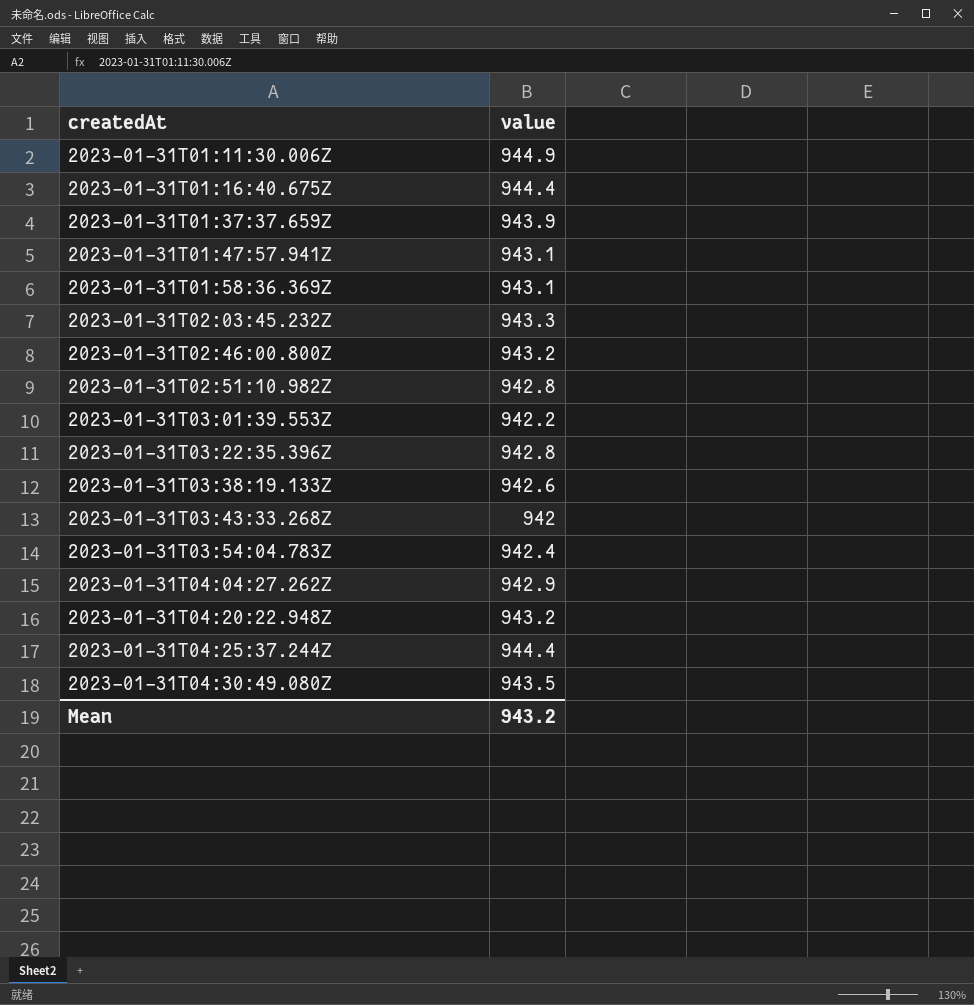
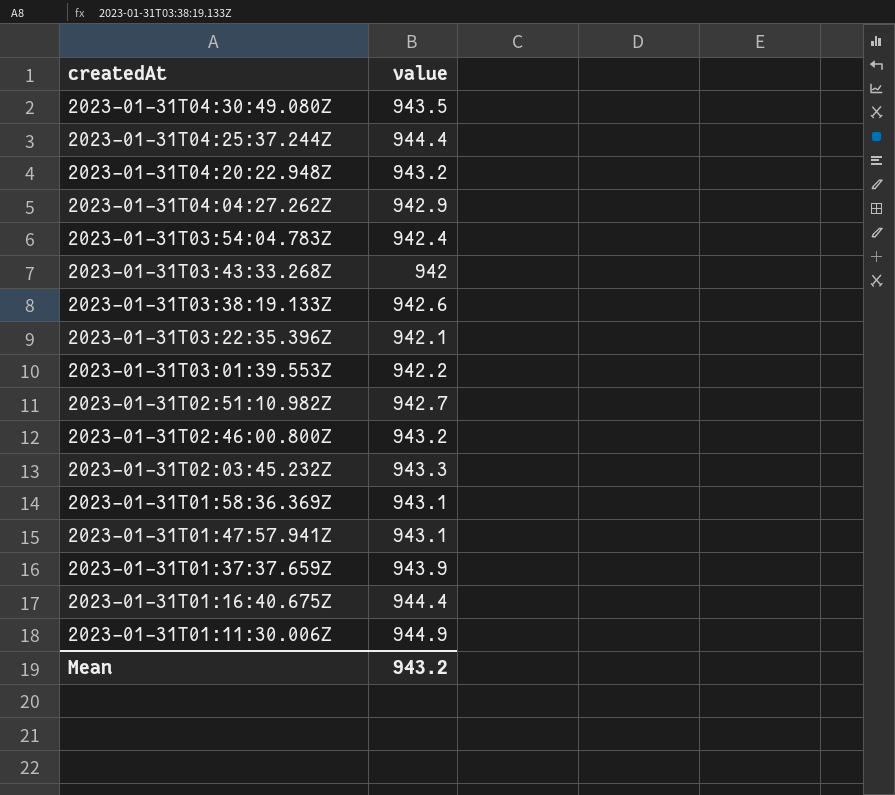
row order: createdAt ascending -> createdAt descending
2023-01-31T03:22:35.396Z | value: 942.8 -> 942.1
2023-01-31T02:51:10.982Z | value: 942.8 -> 942.7

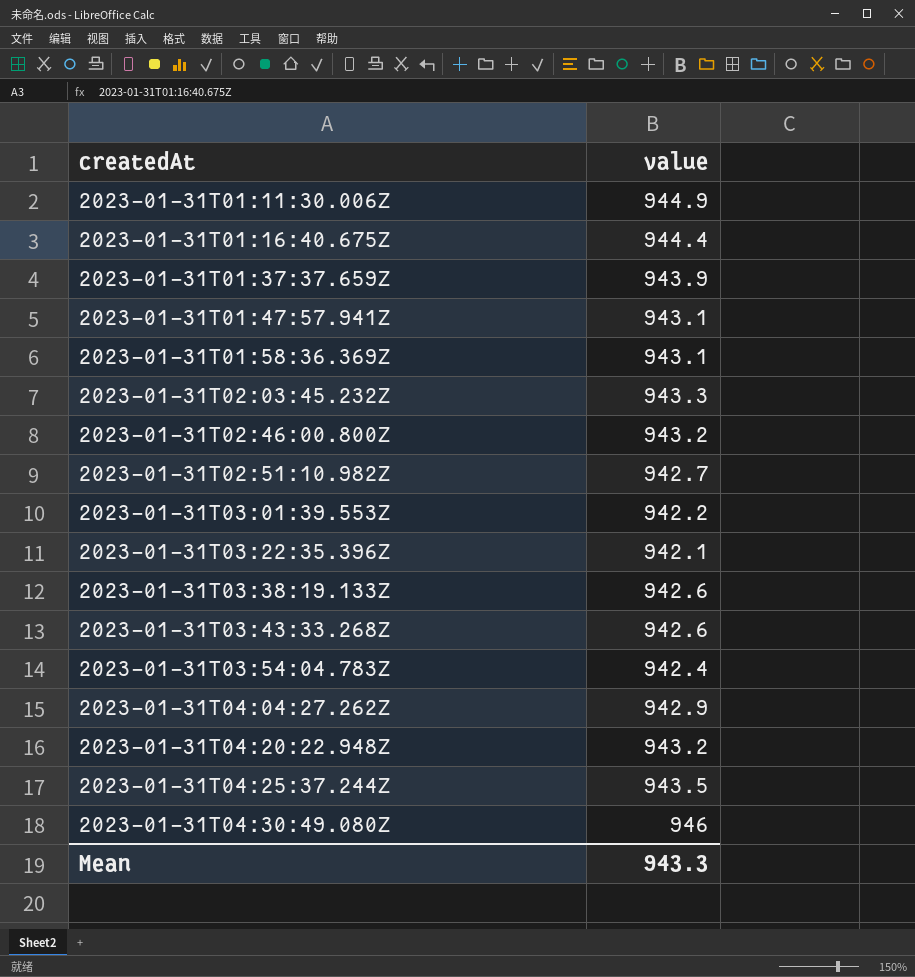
row order: createdAt descending -> createdAt ascending
2023-01-31T03:43:33.268Z | value: 942 -> 942.6
2023-01-31T04:25:37.244Z | value: 944.4 -> 943.5
2023-01-31T04:30:49.080Z | value: 943.5 -> 946
Mean | value: 943.2 -> 943.3

